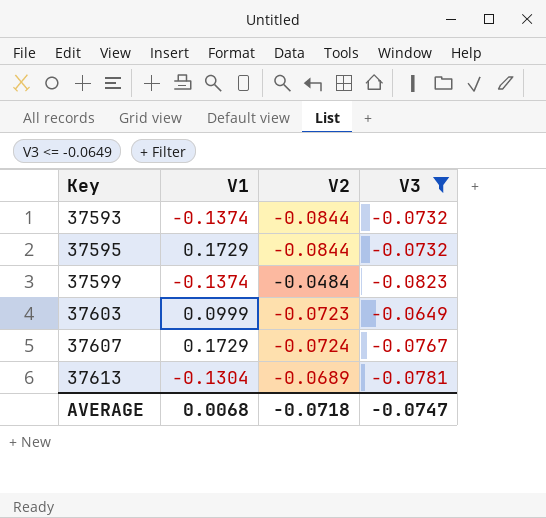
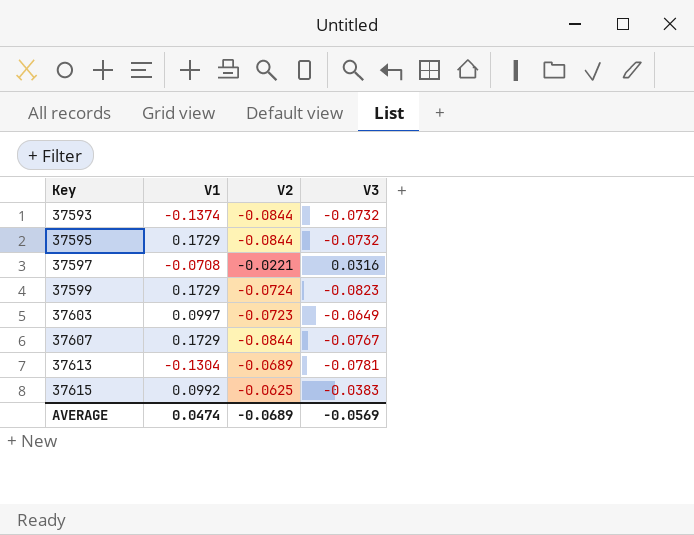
filter: V3 <= -0.0649 -> none
37599 | V1: -0.1374 -> 0.1729
37599 | V2: -0.0484 -> -0.0724
37603 | V1: 0.0999 -> 0.0997
37607 | V2: -0.0724 -> -0.0844
AVERAGE | V1: 0.0068 -> 0.0474
AVERAGE | V2: -0.0718 -> -0.0689
AVERAGE | V3: -0.0747 -> -0.0569

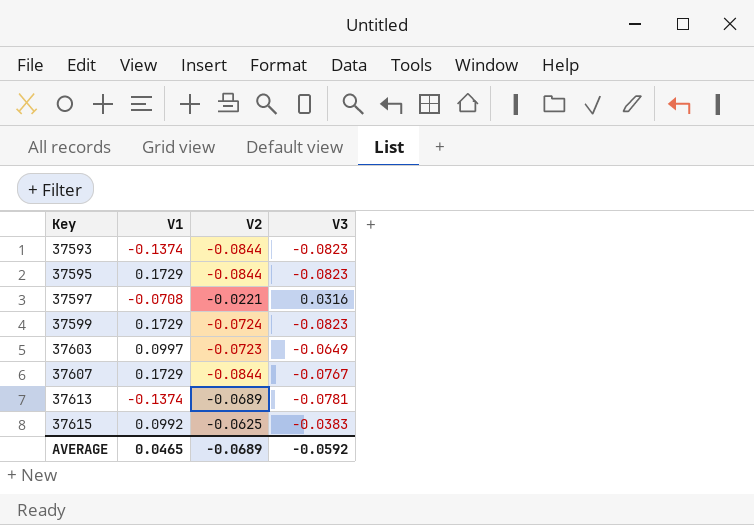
37593 | V3: -0.0732 -> -0.0823
37595 | V3: -0.0732 -> -0.0823
37613 | V1: -0.1304 -> -0.1374
AVERAGE | V1: 0.0474 -> 0.0465
AVERAGE | V3: -0.0569 -> -0.0592

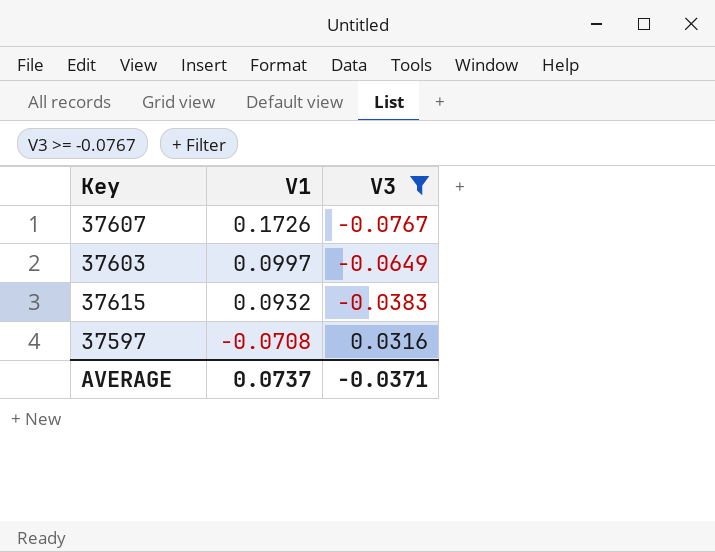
filter: none -> V3 >= -0.0767
row order: Key ascending -> V1 descending
column V2 | position: 3 -> none
37607 | V1: 0.1729 -> 0.1726
37615 | V1: 0.0992 -> 0.0932
AVERAGE | V1: 0.0465 -> 0.0737
AVERAGE | V3: -0.0592 -> -0.0371

